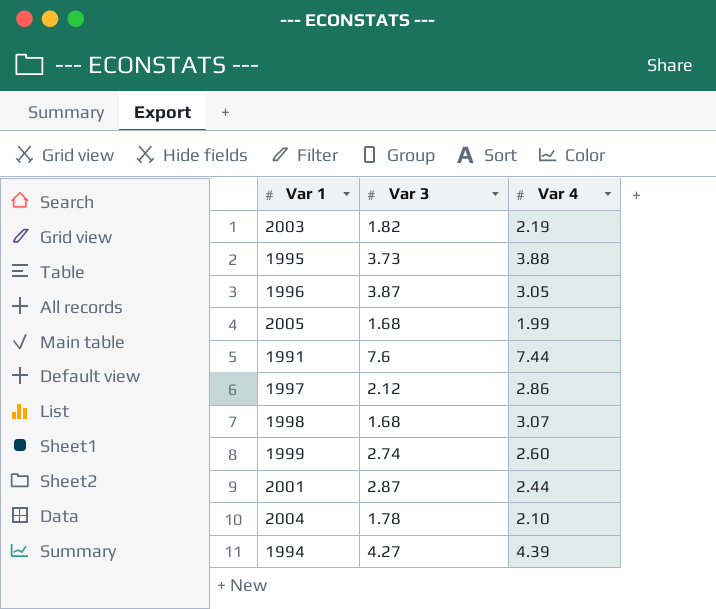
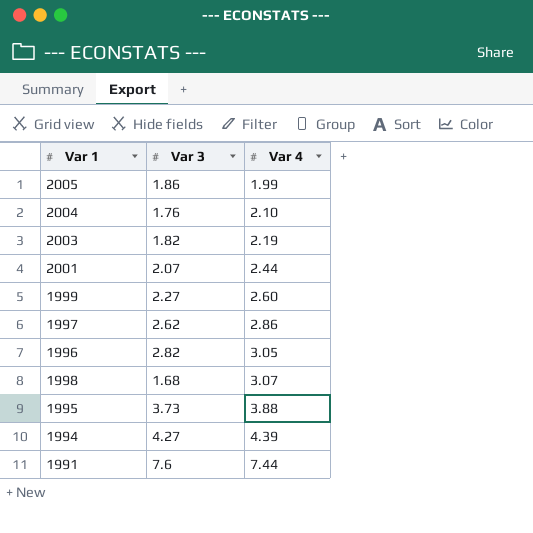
row order: none -> Var 4 ascending
2005 | Var 3: 1.68 -> 1.86
2004 | Var 3: 1.78 -> 1.76
2001 | Var 3: 2.87 -> 2.07
1999 | Var 3: 2.74 -> 2.27
1997 | Var 3: 2.12 -> 2.62
1996 | Var 3: 3.87 -> 2.82

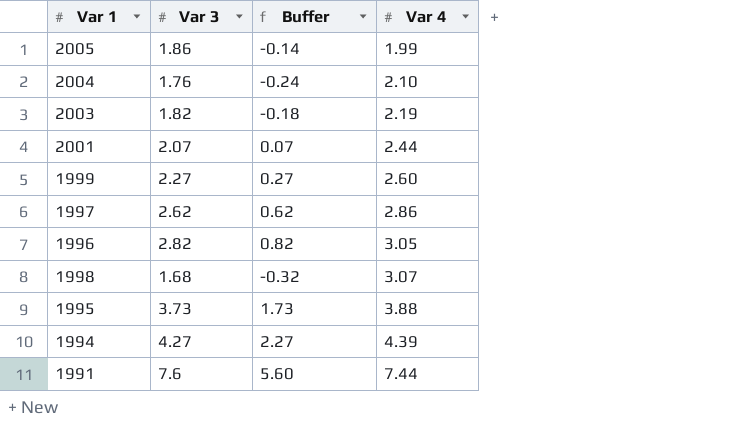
column Buffer | formula: none -> [Var 3] - 2

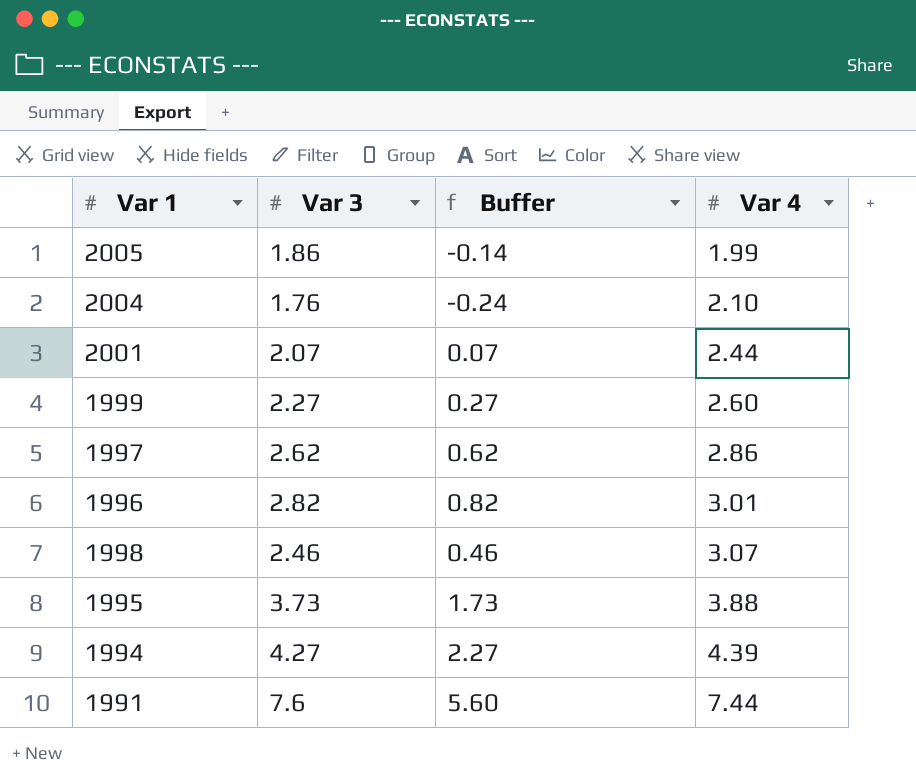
row 2003: 1.82 | -0.18 | 2.19 -> none
1996 | Var 4: 3.05 -> 3.01
1998 | Var 3: 1.68 -> 2.46
1998 | Buffer: -0.32 -> 0.46

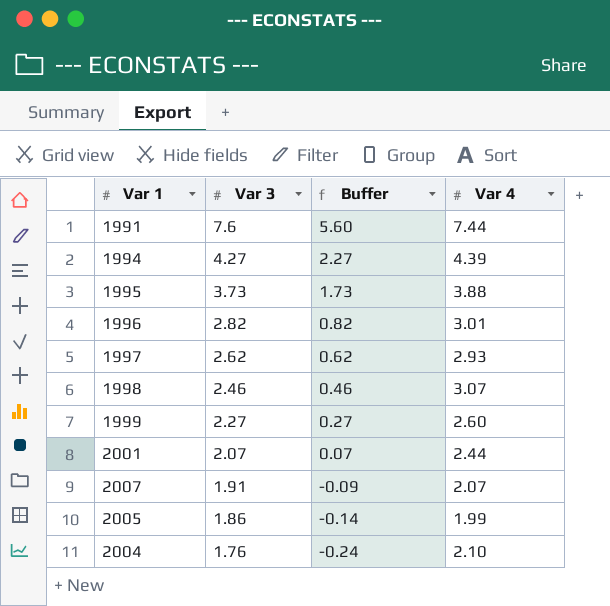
row order: Var 4 ascending -> Var 3 descending
1997 | Var 4: 2.86 -> 2.93
row 2007: none -> 1.91 | -0.09 | 2.07

